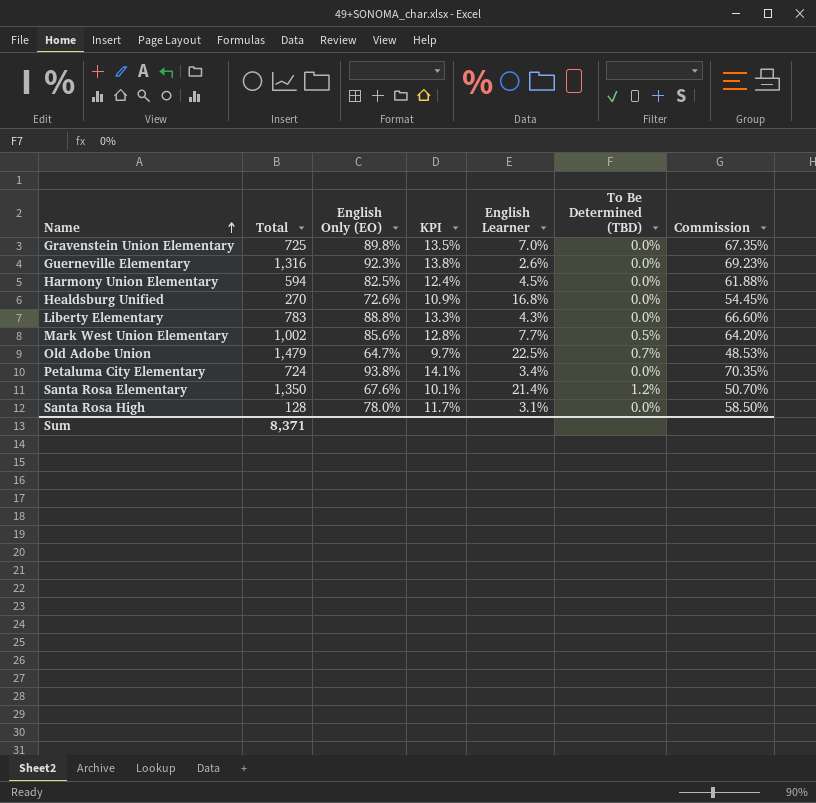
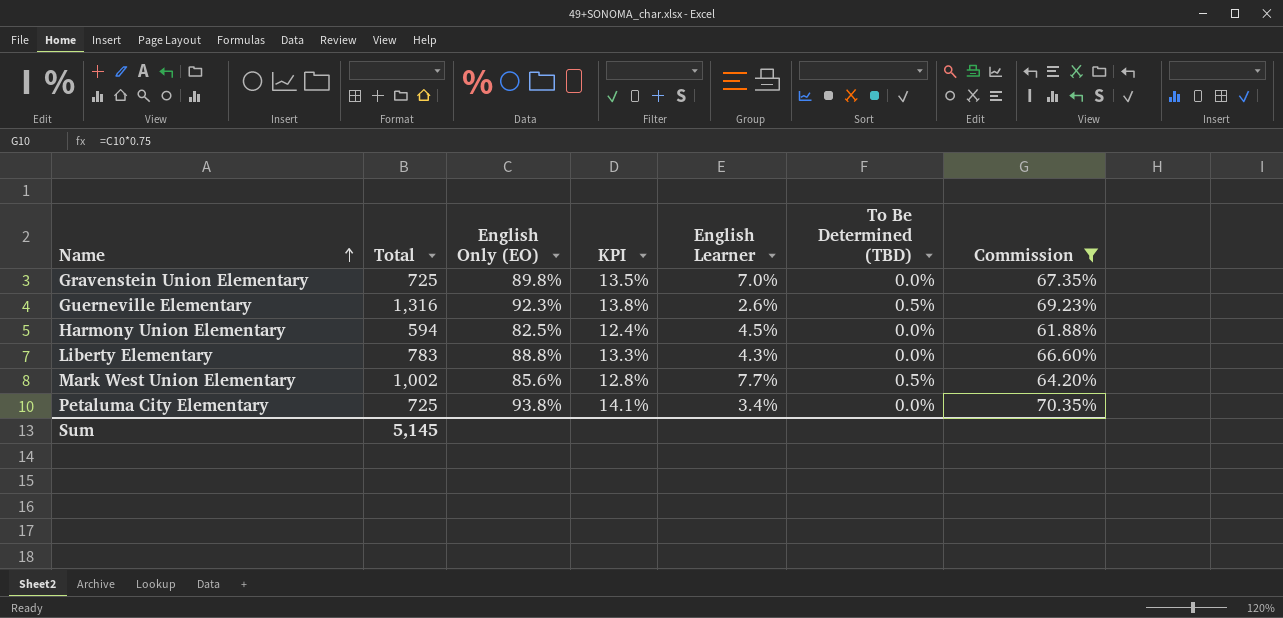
filter: none -> Commission >= 61.88%
Guerneville Elementary | To Be Determined (TBD): 0.0% -> 0.5%
Petaluma City Elementary | Total: 724 -> 725
Sum | Total: 8,371 -> 5,145

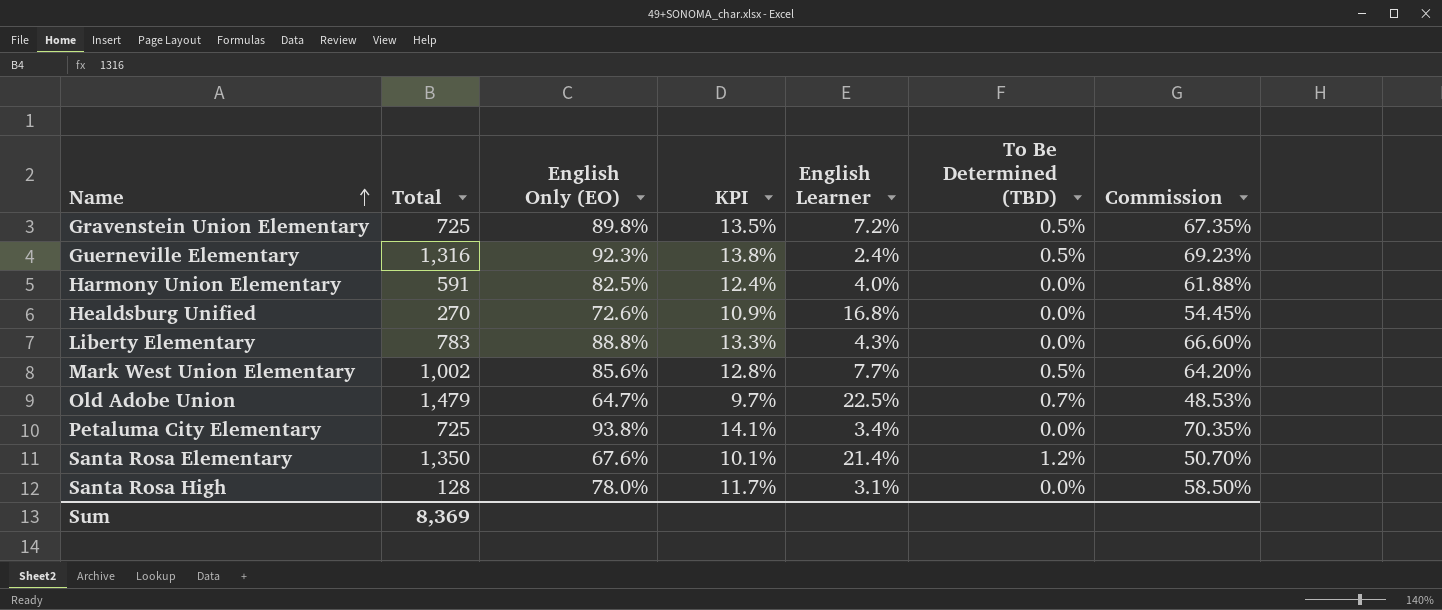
filter: Commission >= 61.88% -> none
Gravenstein Union Elementary | English Learner: 7.0% -> 7.2%
Gravenstein Union Elementary | To Be Determined (TBD): 0.0% -> 0.5%
Guerneville Elementary | English Learner: 2.6% -> 2.4%
Harmony Union Elementary | Total: 594 -> 591
Harmony Union Elementary | English Learner: 4.5% -> 4.0%
Sum | Total: 5,145 -> 8,369

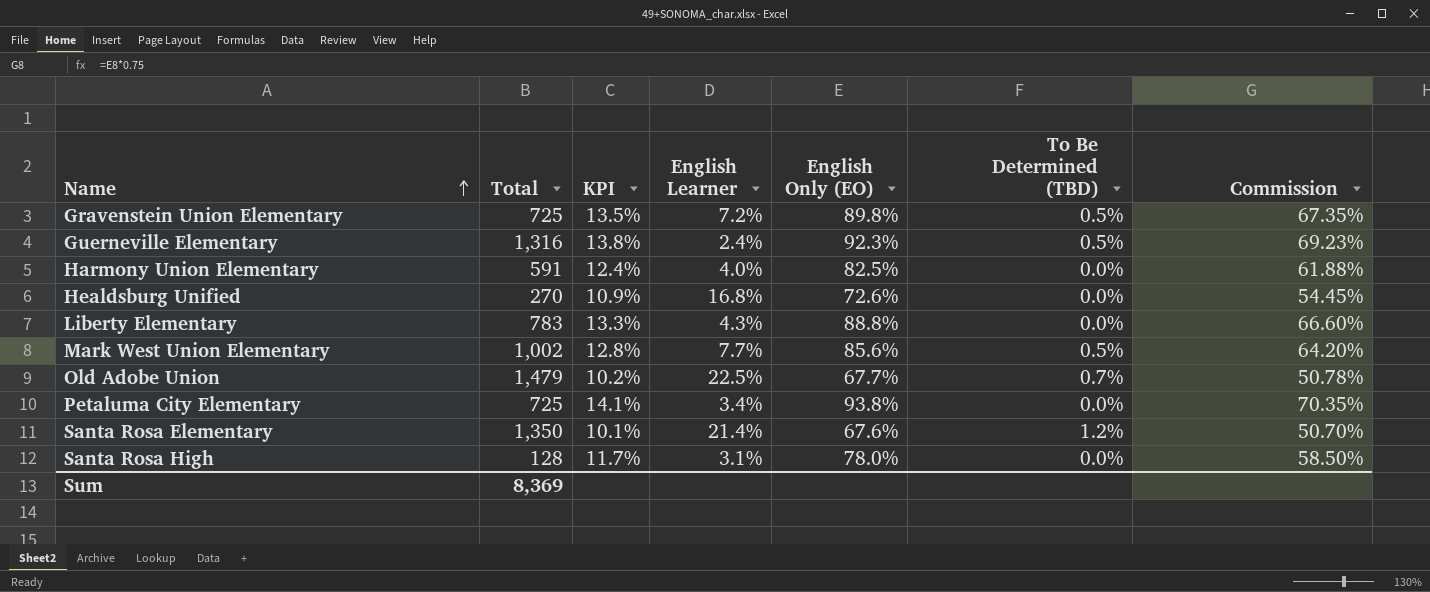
column English Only (EO) | position: 3 -> 5
Old Adobe Union | KPI: 9.7% -> 10.2%
Old Adobe Union | English Only (EO): 64.7% -> 67.7%
Old Adobe Union | Commission: 48.53% -> 50.78%

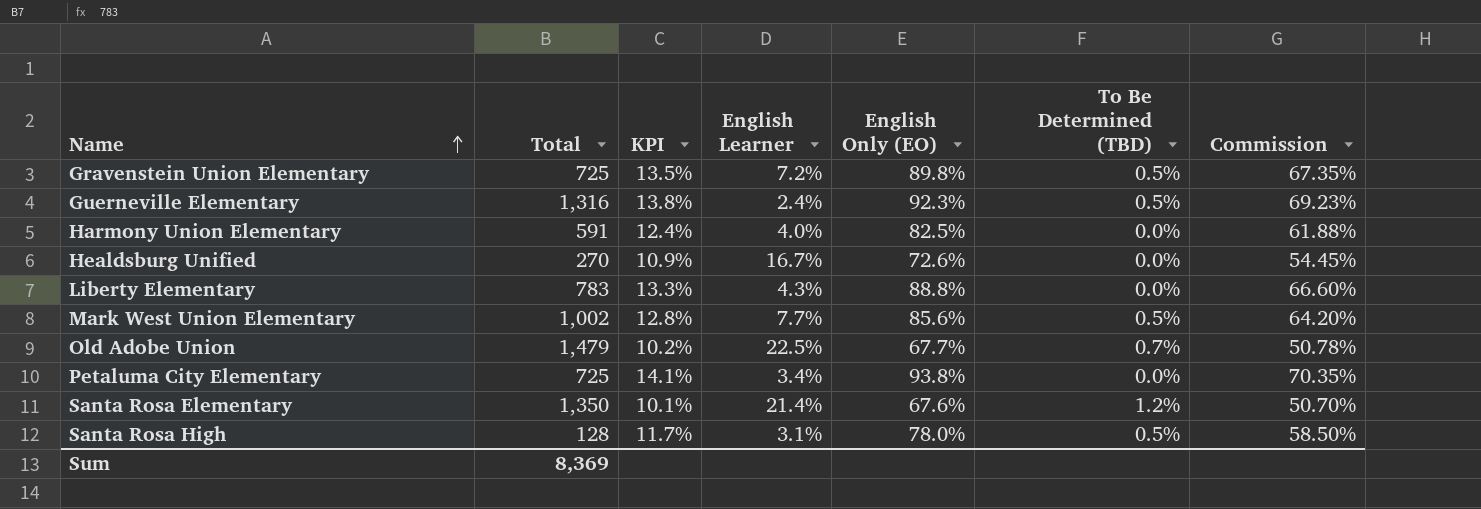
Healdsburg Unified | English Learner: 16.8% -> 16.7%
Santa Rosa High | To Be Determined (TBD): 0.0% -> 0.5%

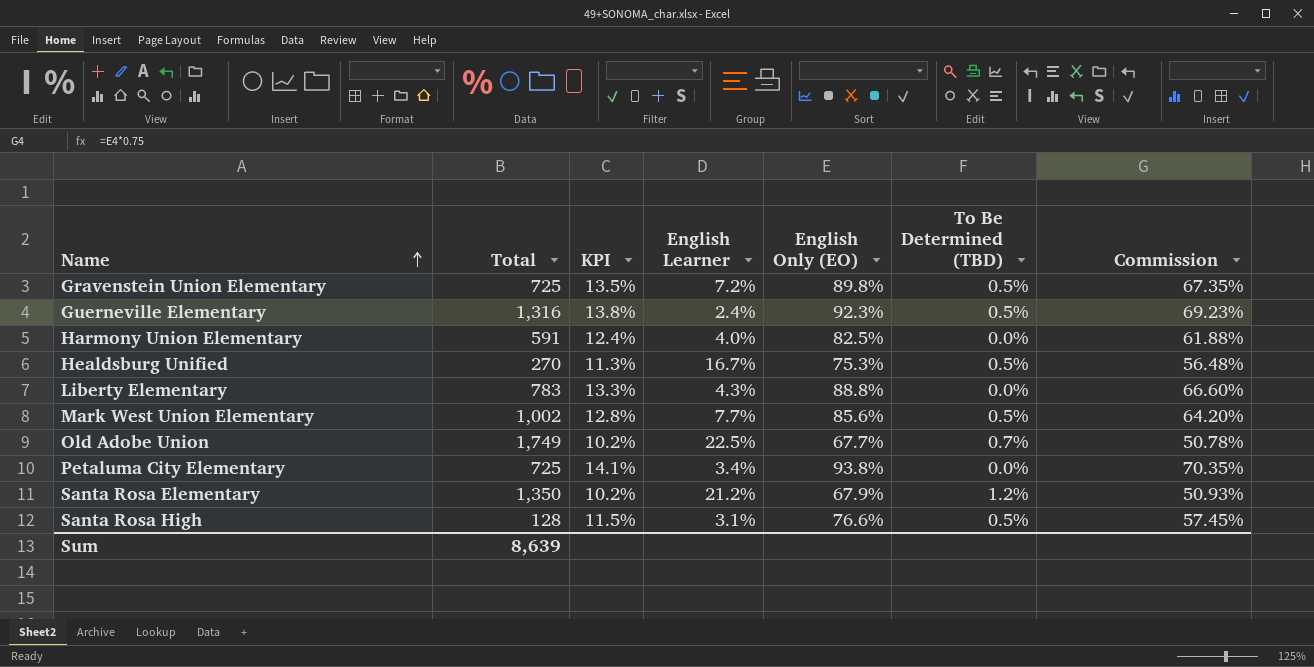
Healdsburg Unified | KPI: 10.9% -> 11.3%
Healdsburg Unified | English Only (EO): 72.6% -> 75.3%
Healdsburg Unified | To Be Determined (TBD): 0.0% -> 0.5%
Healdsburg Unified | Commission: 54.45% -> 56.48%
Old Adobe Union | Total: 1,479 -> 1,749
Santa Rosa Elementary | KPI: 10.1% -> 10.2%
Santa Rosa Elementary | English Learner: 21.4% -> 21.2%
Santa Rosa Elementary | English Only (EO): 67.6% -> 67.9%
Santa Rosa Elementary | Commission: 50.70% -> 50.93%
Santa Rosa High | KPI: 11.7% -> 11.5%
Santa Rosa High | English Only (EO): 78.0% -> 76.6%
Santa Rosa High | Commission: 58.50% -> 57.45%
Sum | Total: 8,369 -> 8,639

